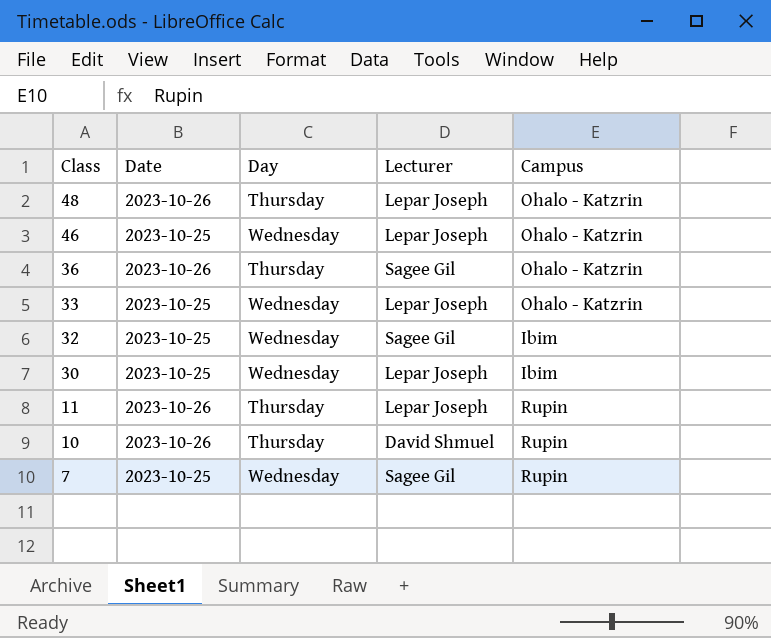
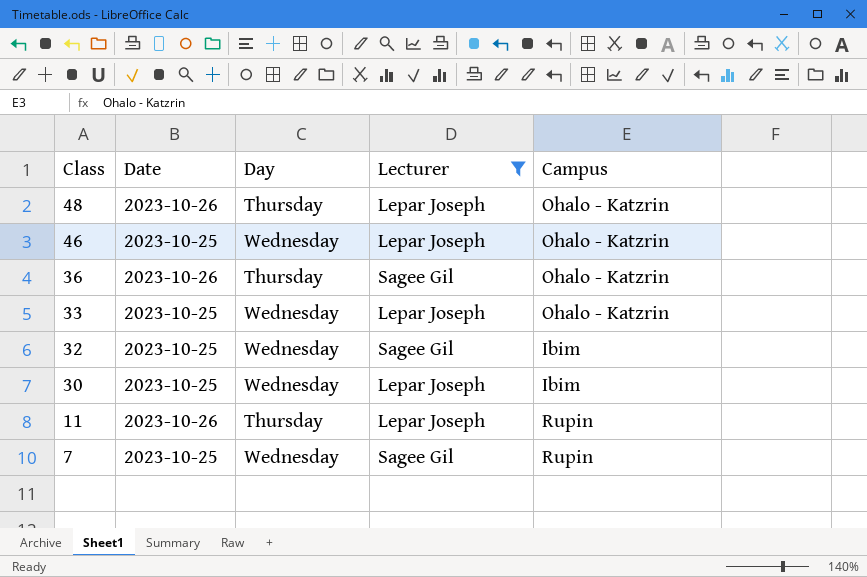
filter: none -> Lecturer != David Shmuel

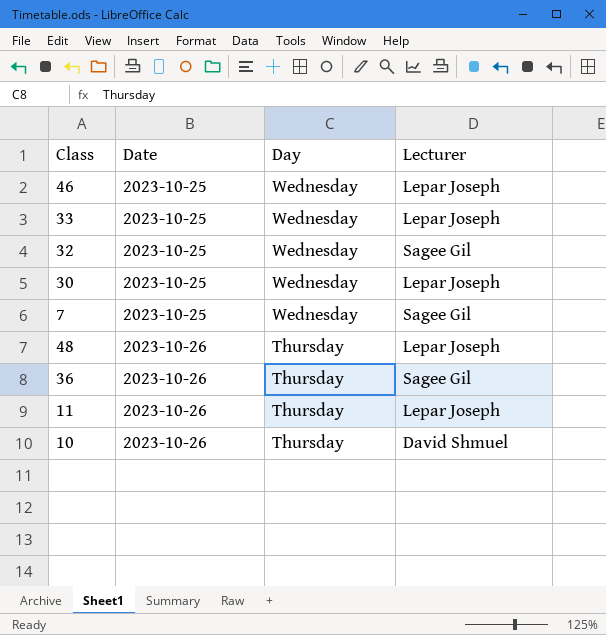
filter: Lecturer != David Shmuel -> none
row order: Class descending -> Date ascending
column Campus | position: 5 -> none

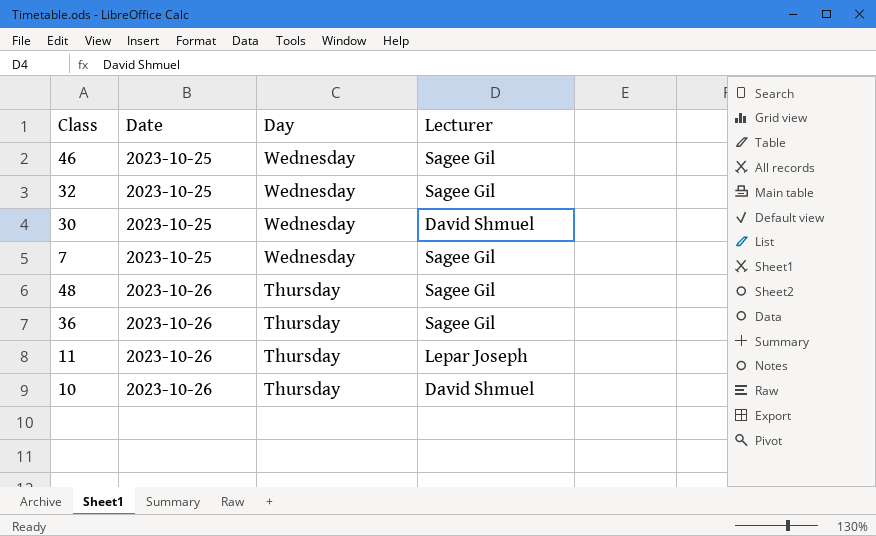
row 33: 2023-10-25 | Wednesday | Lepar Joseph -> none
46 | Lecturer: Lepar Joseph -> Sagee Gil
30 | Lecturer: Lepar Joseph -> David Shmuel
48 | Lecturer: Lepar Joseph -> Sagee Gil

